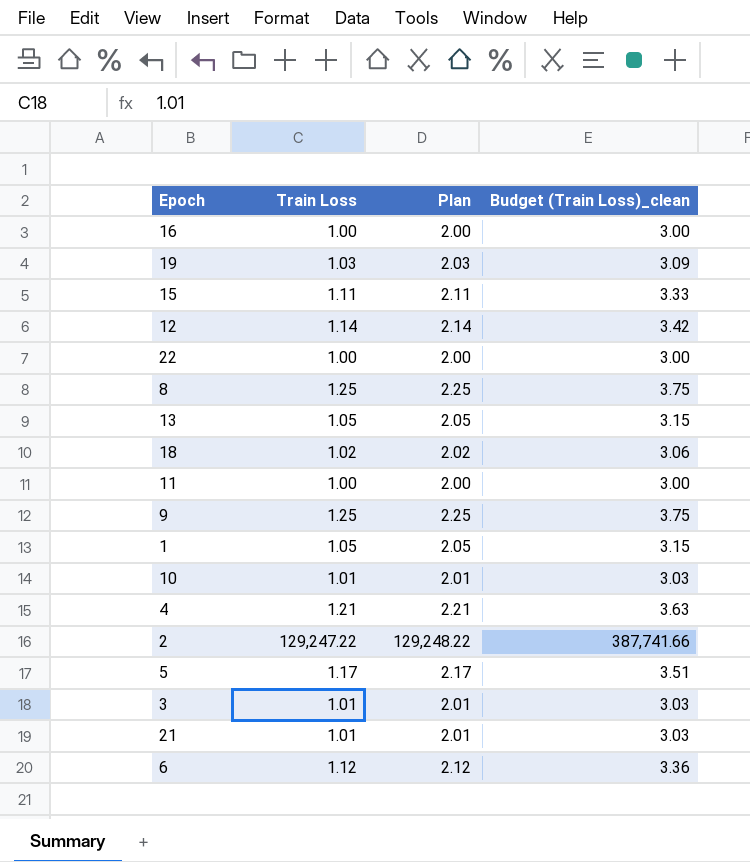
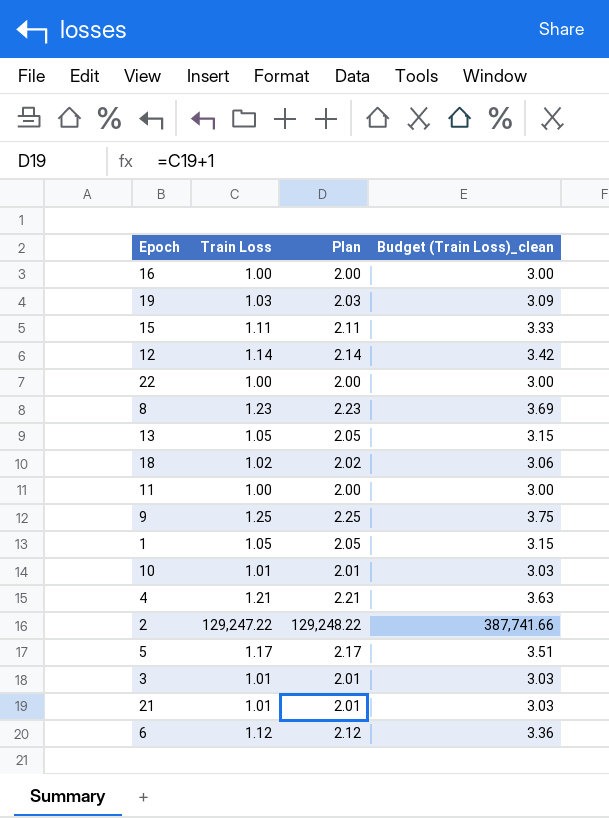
8 | Train Loss: 1.25 -> 1.23
8 | Plan: 2.25 -> 2.23
8 | Budget (Train Loss)_clean: 3.75 -> 3.69

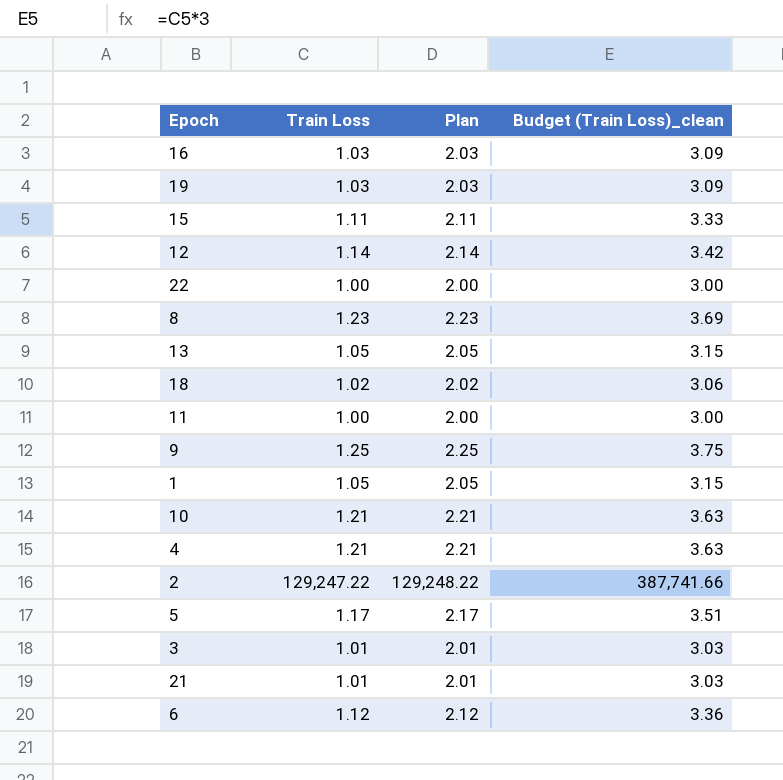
16 | Train Loss: 1.00 -> 1.03
16 | Plan: 2.00 -> 2.03
16 | Budget (Train Loss)_clean: 3.00 -> 3.09
10 | Train Loss: 1.01 -> 1.21
10 | Plan: 2.01 -> 2.21
10 | Budget (Train Loss)_clean: 3.03 -> 3.63

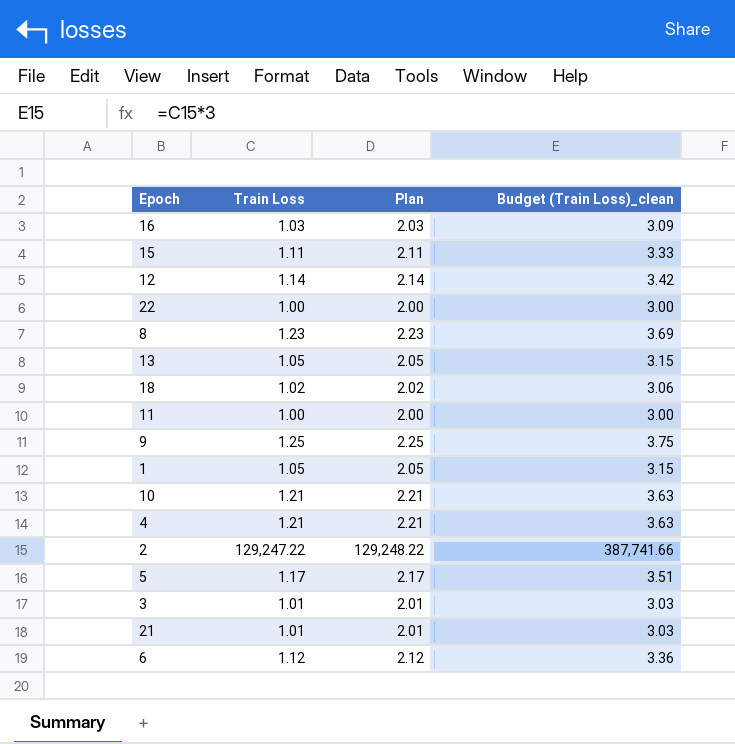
row 19: 1.03 | 2.03 | 3.09 -> none

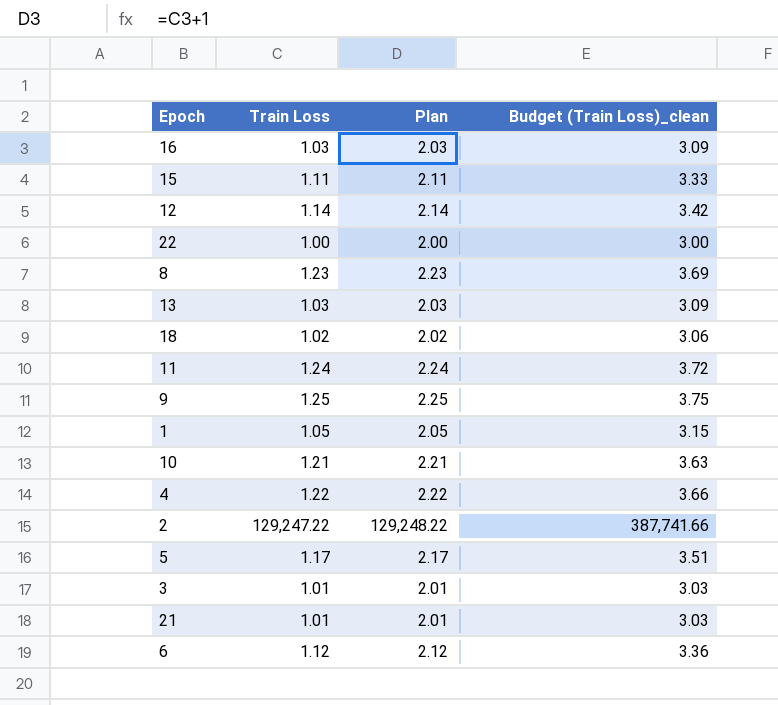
13 | Train Loss: 1.05 -> 1.03
13 | Plan: 2.05 -> 2.03
13 | Budget (Train Loss)_clean: 3.15 -> 3.09
11 | Train Loss: 1.00 -> 1.24
11 | Plan: 2.00 -> 2.24
11 | Budget (Train Loss)_clean: 3.00 -> 3.72
4 | Train Loss: 1.21 -> 1.22
4 | Plan: 2.21 -> 2.22
4 | Budget (Train Loss)_clean: 3.63 -> 3.66

